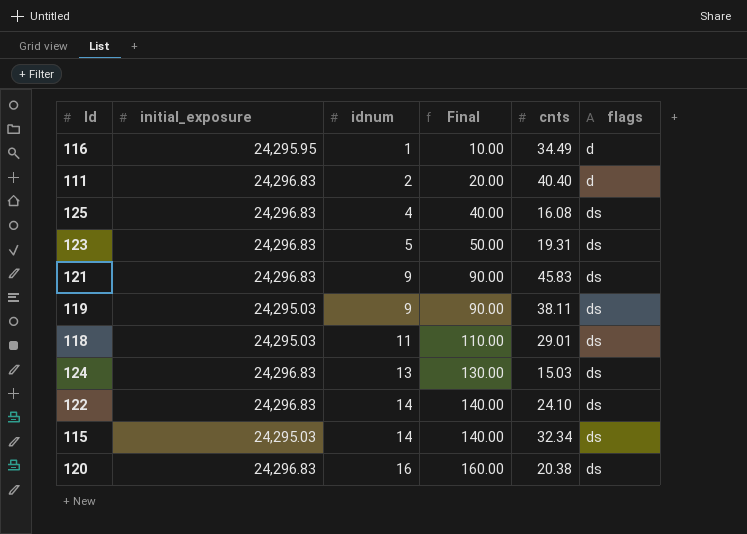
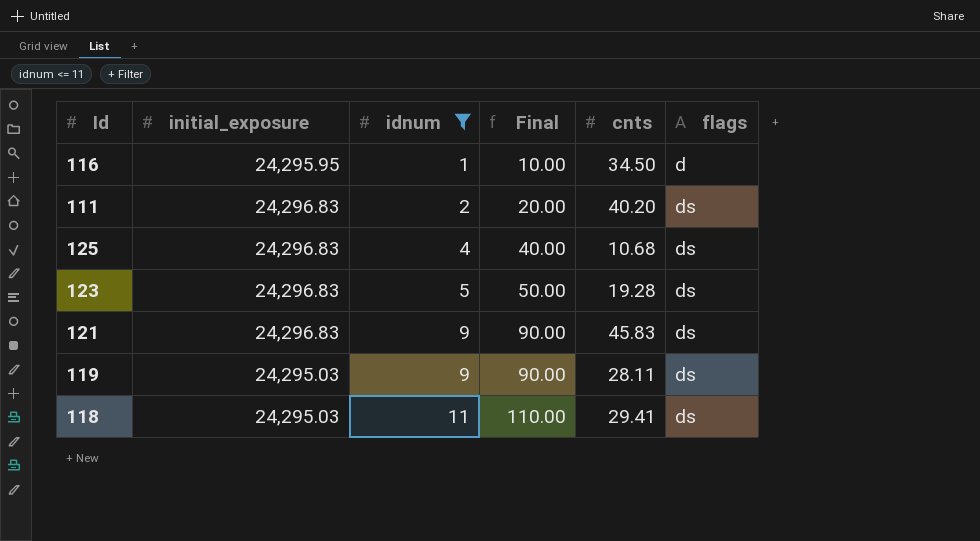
filter: none -> idnum <= 11
116 | cnts: 34.49 -> 34.50
111 | cnts: 40.40 -> 40.20
111 | flags: d -> ds
125 | cnts: 16.08 -> 10.68
123 | cnts: 19.31 -> 19.28
119 | cnts: 38.11 -> 28.11
118 | cnts: 29.01 -> 29.41

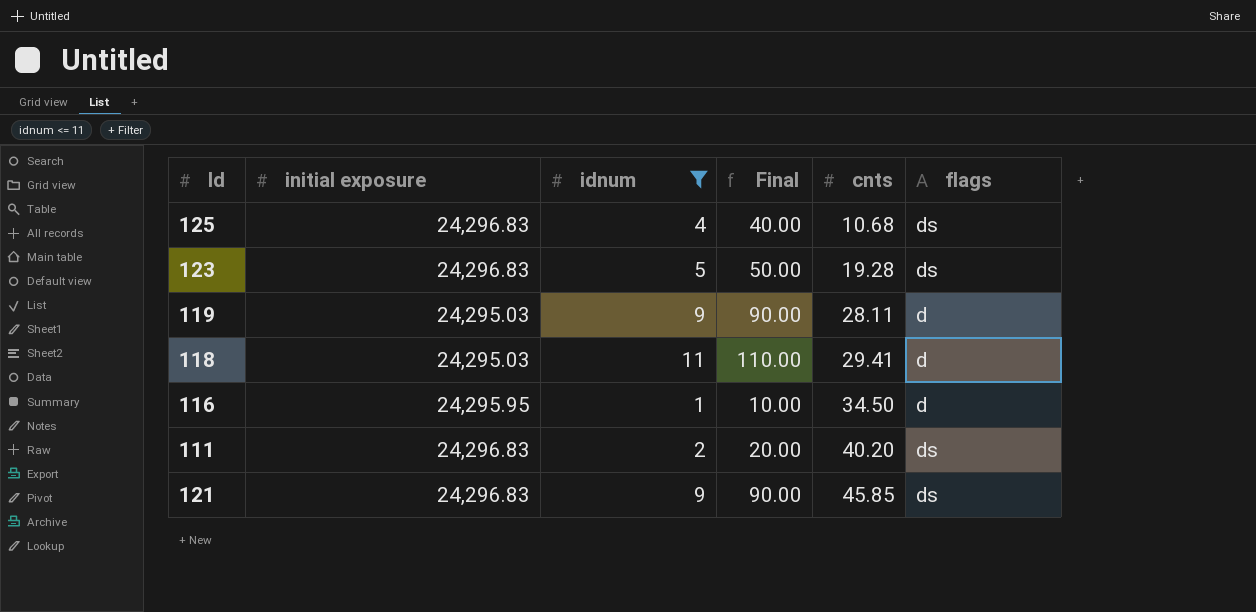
row order: idnum ascending -> cnts ascending
column name: initial_exposure -> initial exposure
119 | flags: ds -> d
118 | flags: ds -> d
121 | cnts: 45.83 -> 45.85

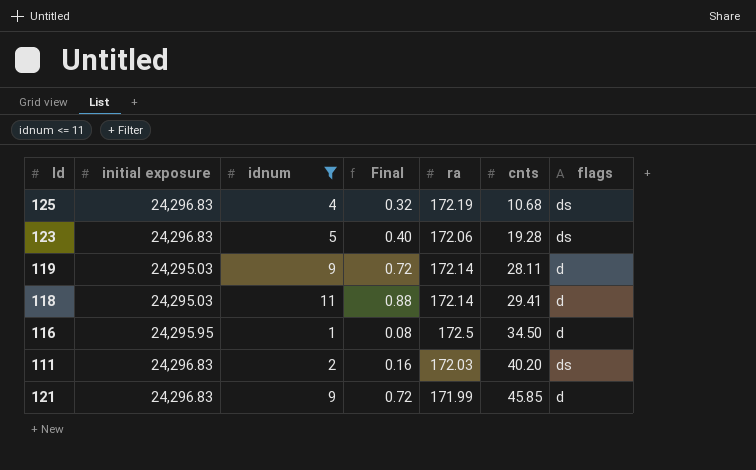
column Final | formula: [idnum] * 10 -> [idnum] * 0.08
column ra | position: none -> 5
121 | flags: ds -> d

